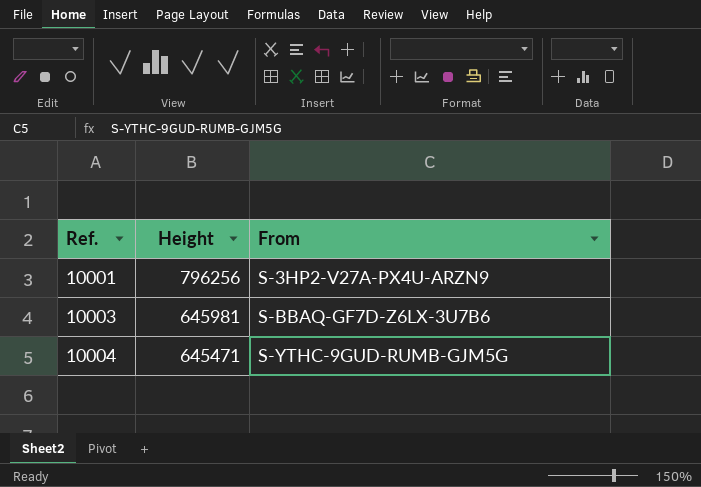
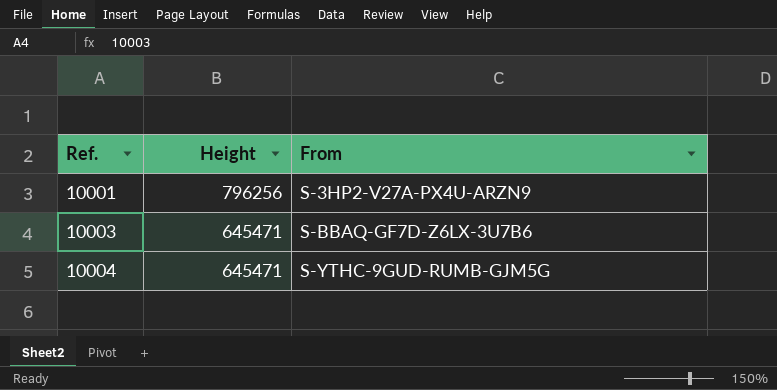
10003 | Height: 645981 -> 645471

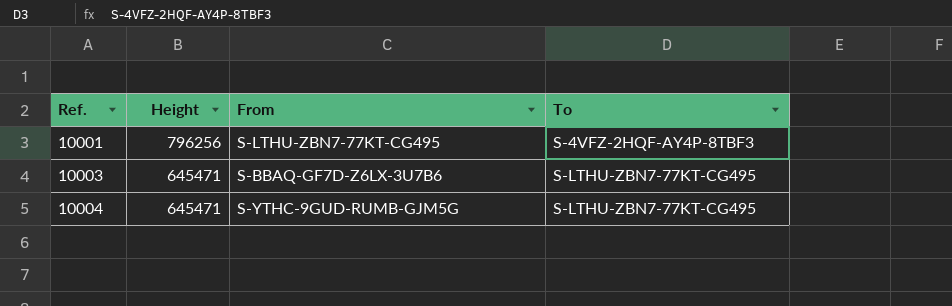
column To | position: none -> 4
10001 | From: S-3HP2-V27A-PX4U-ARZN9 -> S-LTHU-ZBN7-77KT-CG495

